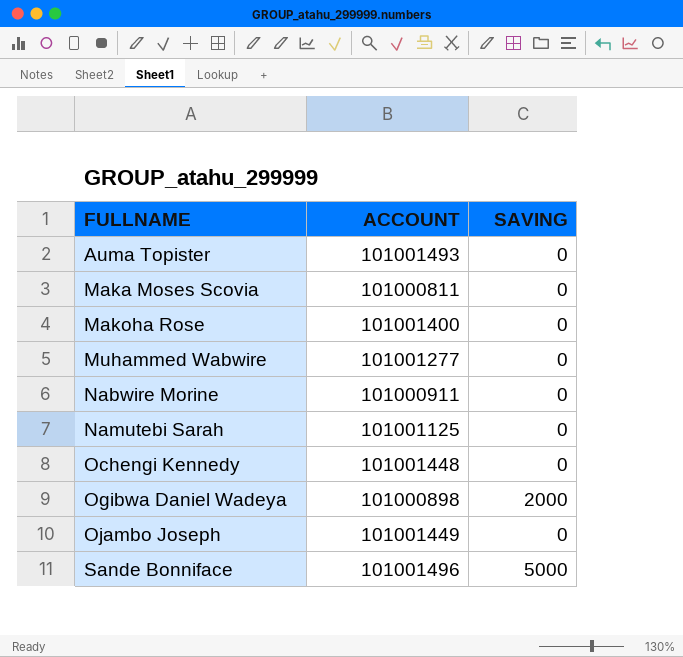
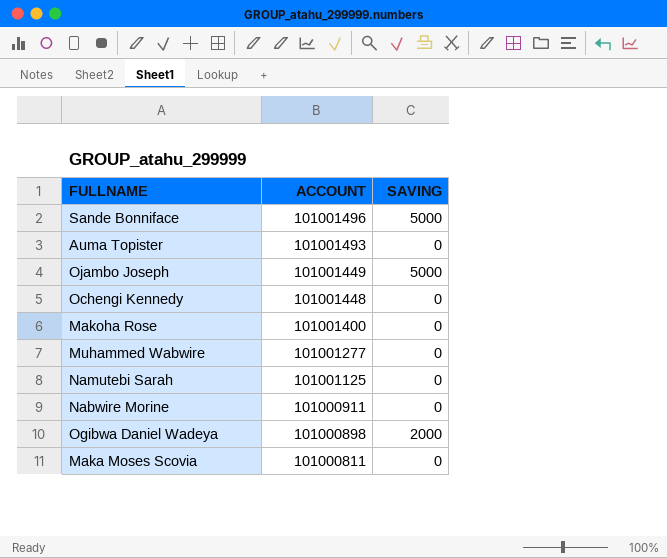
row order: FULLNAME ascending -> ACCOUNT descending
Ojambo Joseph | SAVING: 0 -> 5000

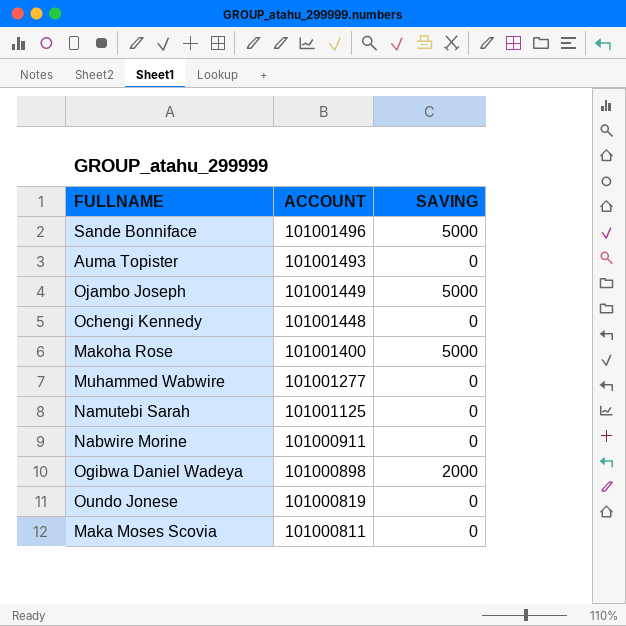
Makoha Rose | SAVING: 0 -> 5000
row Oundo Jonese: none -> 101000819 | 0

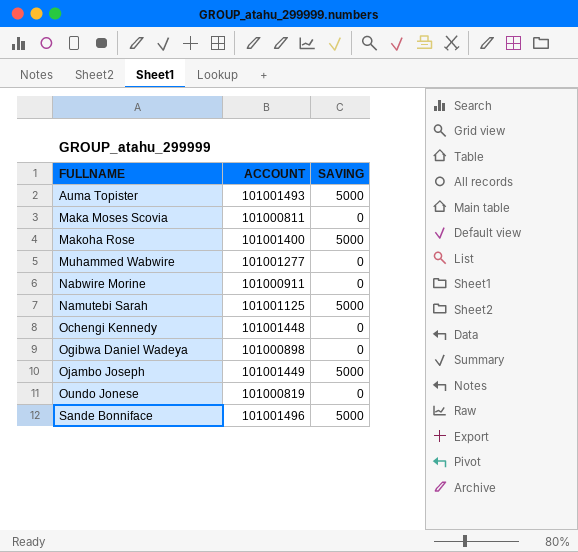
row order: ACCOUNT descending -> FULLNAME ascending
Auma Topister | SAVING: 0 -> 5000
Namutebi Sarah | SAVING: 0 -> 5000
Ogibwa Daniel Wadeya | SAVING: 2000 -> 0

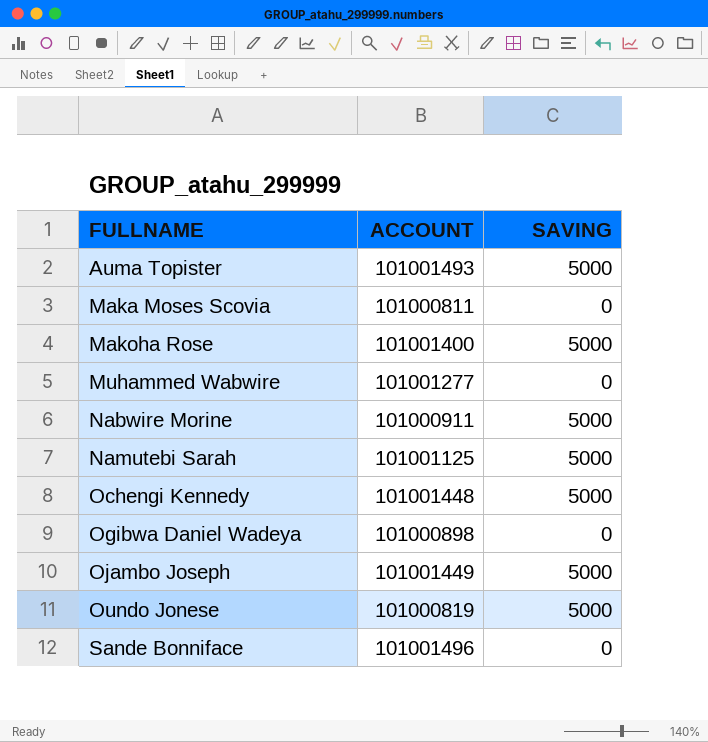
Nabwire Morine | SAVING: 0 -> 5000
Ochengi Kennedy | SAVING: 0 -> 5000
Oundo Jonese | SAVING: 0 -> 5000
Sande Bonniface | SAVING: 5000 -> 0

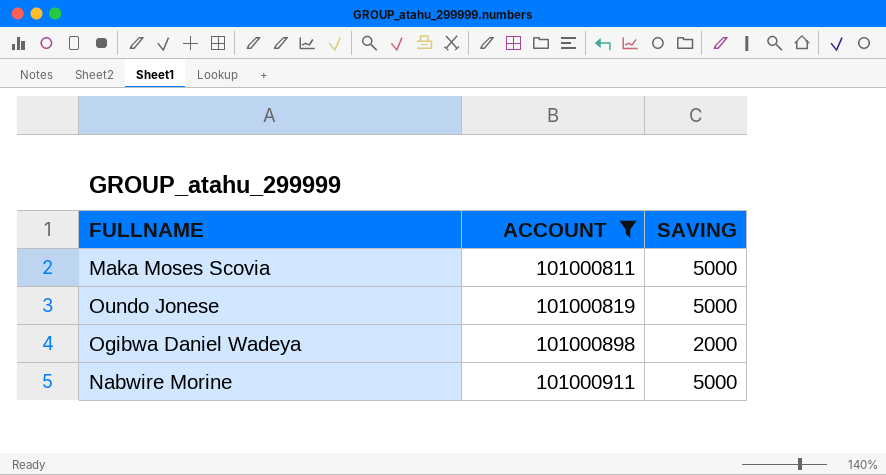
filter: none -> ACCOUNT <= 101000911
row order: FULLNAME ascending -> ACCOUNT ascending
Maka Moses Scovia | SAVING: 0 -> 5000
Ogibwa Daniel Wadeya | SAVING: 0 -> 2000

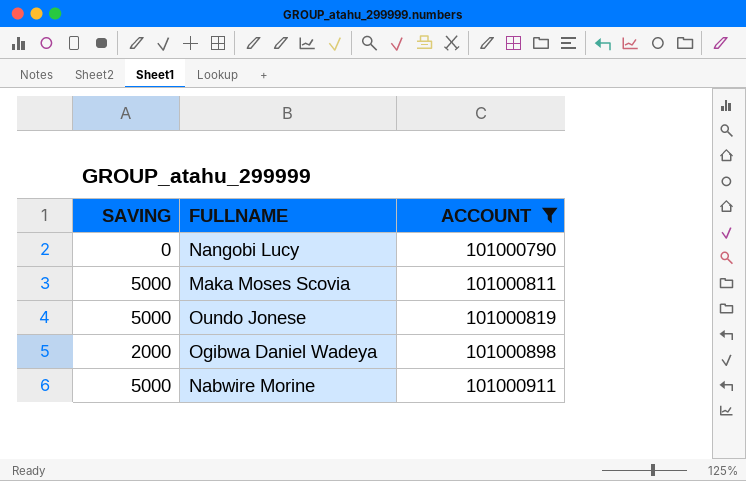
column SAVING | position: 3 -> 1
row Nangobi Lucy: none -> 0 | 101000790

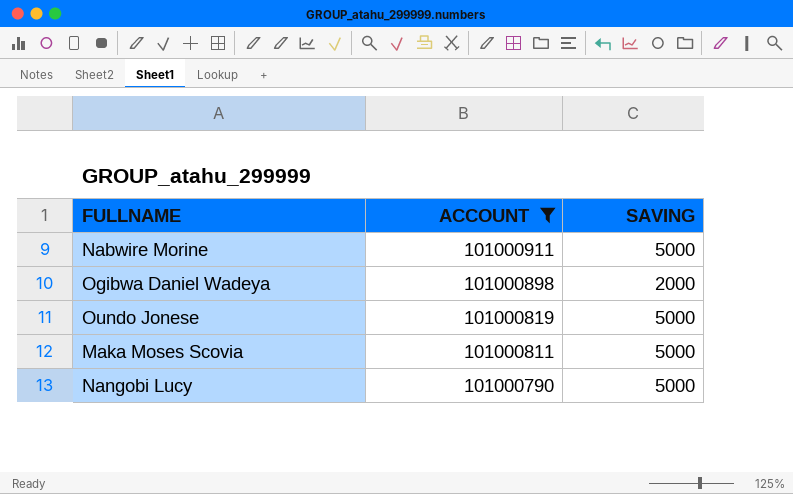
row order: ACCOUNT ascending -> ACCOUNT descending
column SAVING | position: 1 -> 3
Nangobi Lucy | SAVING: 0 -> 5000

